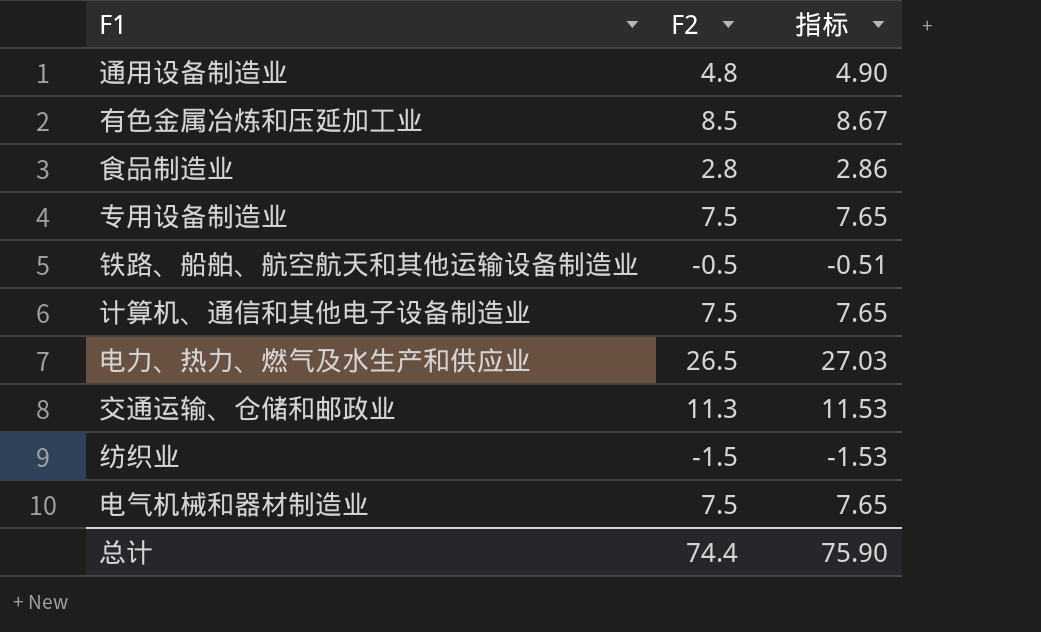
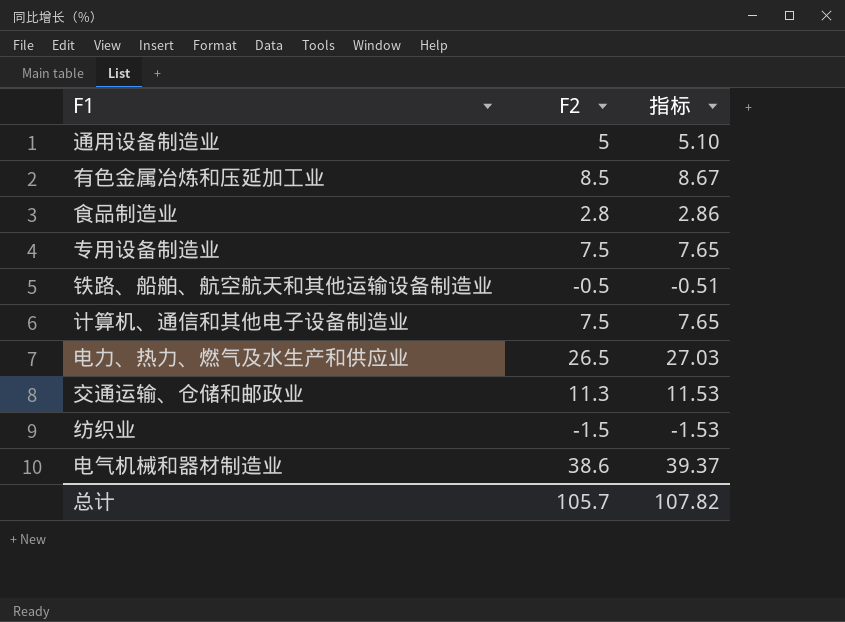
通用设备制造业 | F2: 4.8 -> 5
通用设备制造业 | 指标: 4.90 -> 5.10
电气机械和器材制造业 | F2: 7.5 -> 38.6
电气机械和器材制造业 | 指标: 7.65 -> 39.37
总计 | F2: 74.4 -> 105.7
总计 | 指标: 75.90 -> 107.82

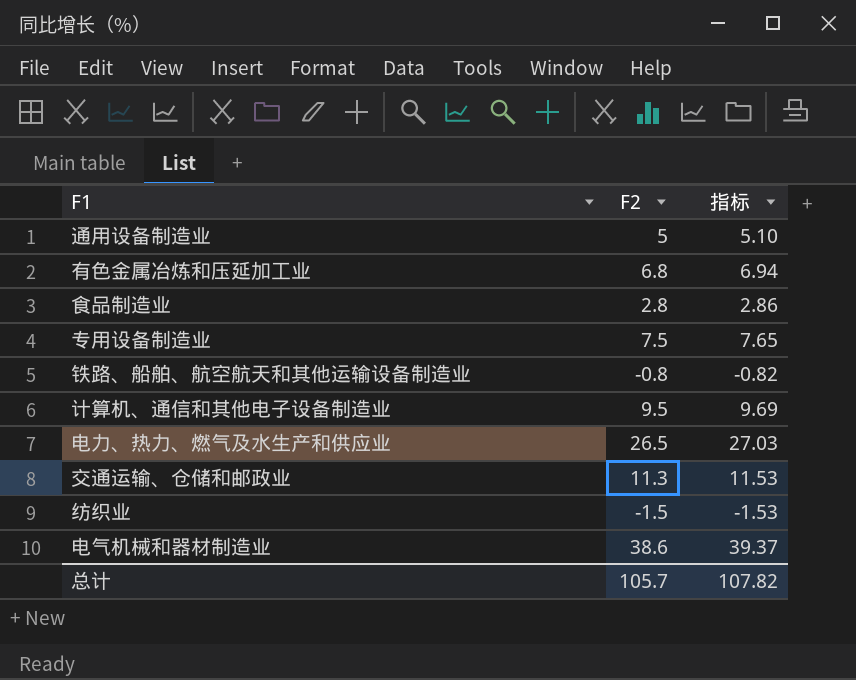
有色金属冶炼和压延加工业 | F2: 8.5 -> 6.8
有色金属冶炼和压延加工业 | 指标: 8.67 -> 6.94
铁路、船舶、航空航天和其他运输设备制造业 | F2: -0.5 -> -0.8
铁路、船舶、航空航天和其他运输设备制造业 | 指标: -0.51 -> -0.82
计算机、通信和其他电子设备制造业 | F2: 7.5 -> 9.5
计算机、通信和其他电子设备制造业 | 指标: 7.65 -> 9.69

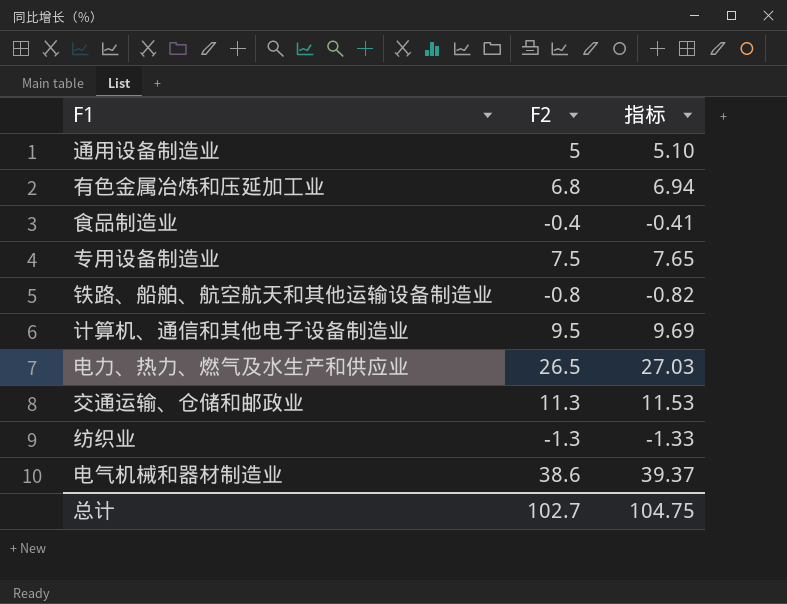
食品制造业 | F2: 2.8 -> -0.4
食品制造业 | 指标: 2.86 -> -0.41
纺织业 | F2: -1.5 -> -1.3
纺织业 | 指标: -1.53 -> -1.33
总计 | F2: 105.7 -> 102.7
总计 | 指标: 107.82 -> 104.75

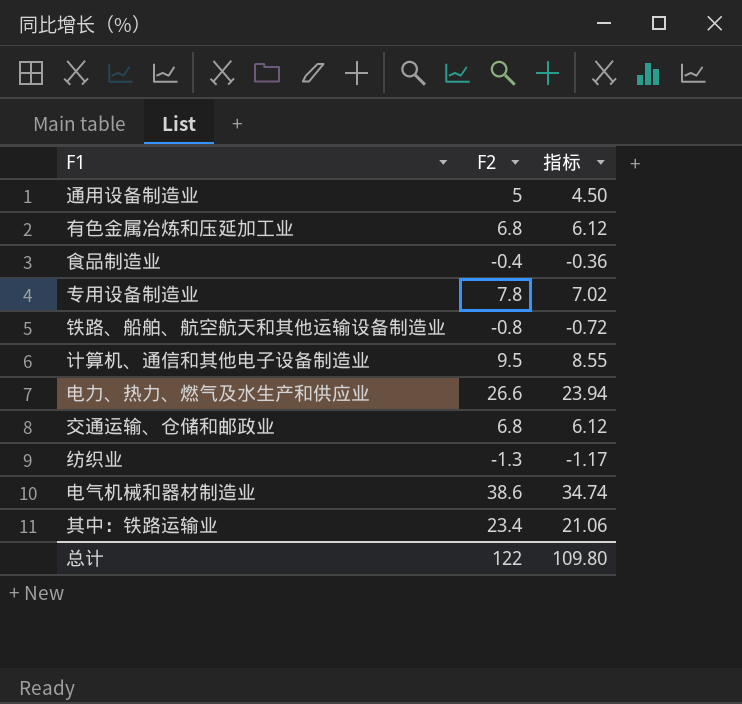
column 指标 | formula: [F2] * 1.02 -> [F2] * 0.9
专用设备制造业 | F2: 7.5 -> 7.8
电力、热力、燃气及水生产和供应业 | F2: 26.5 -> 26.6
交通运输、仓储和邮政业 | F2: 11.3 -> 6.8
row 其中：铁路运输业: none -> 23.4 | 21.06
总计 | F2: 102.7 -> 122
总计 | 指标: 104.75 -> 109.80

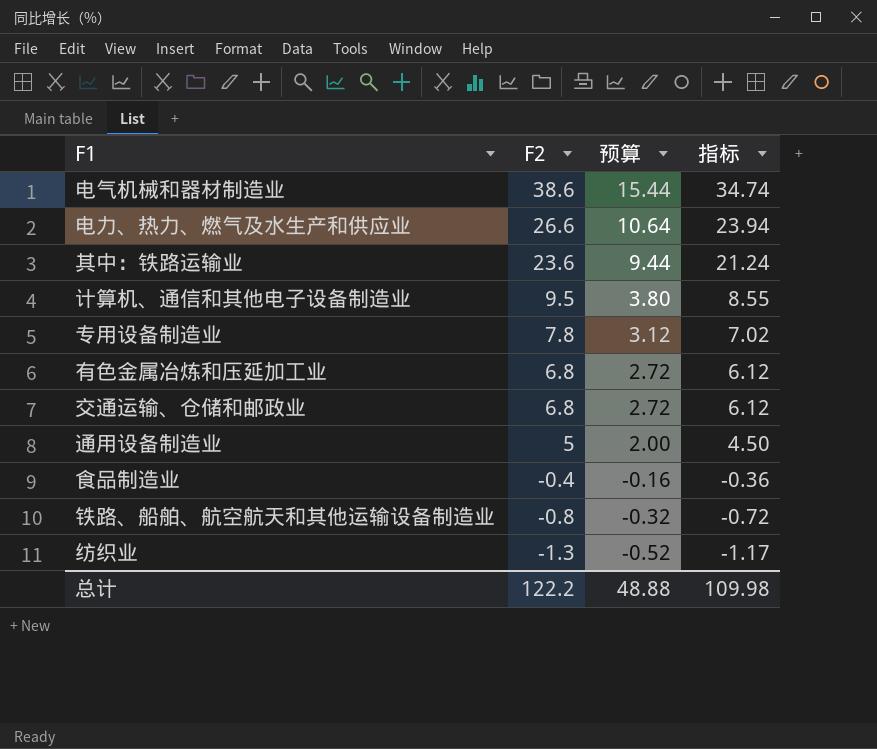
row order: none -> F2 descending
column 预算 | formula: none -> [F2] * 0.4
其中：铁路运输业 | F2: 23.4 -> 23.6
其中：铁路运输业 | 指标: 21.06 -> 21.24
总计 | F2: 122 -> 122.2
总计 | 指标: 109.80 -> 109.98

